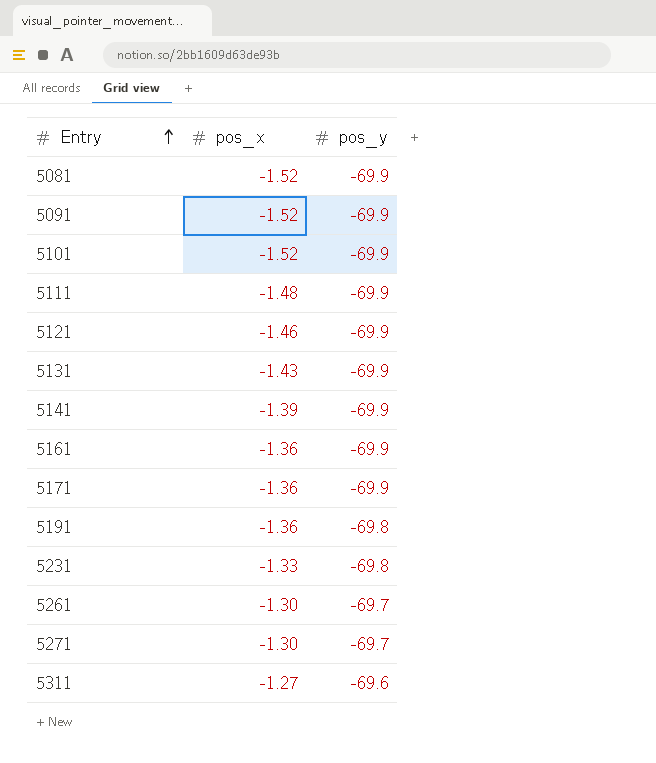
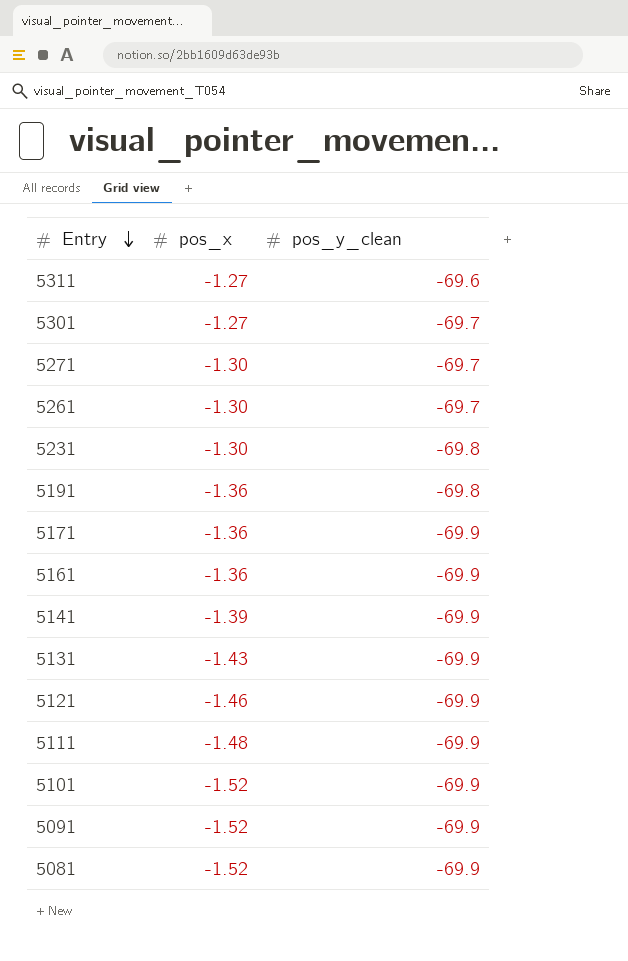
row order: Entry ascending -> Entry descending
column name: pos_y -> pos_y_clean
row 5301: none -> -1.27 | -69.7
5231 | pos_x: -1.33 -> -1.30

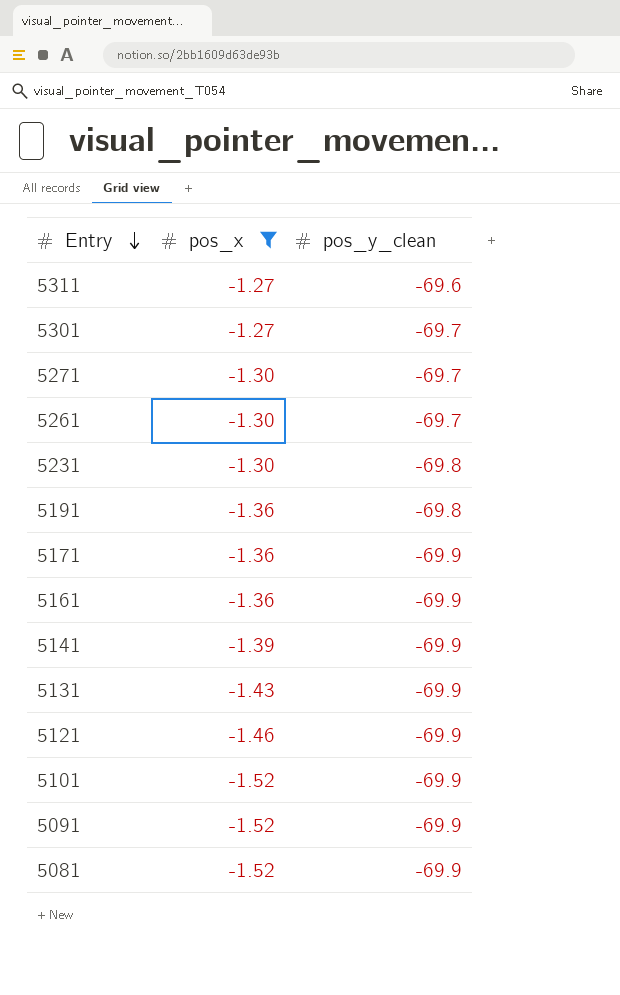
filter: none -> pos_x != -1.48

